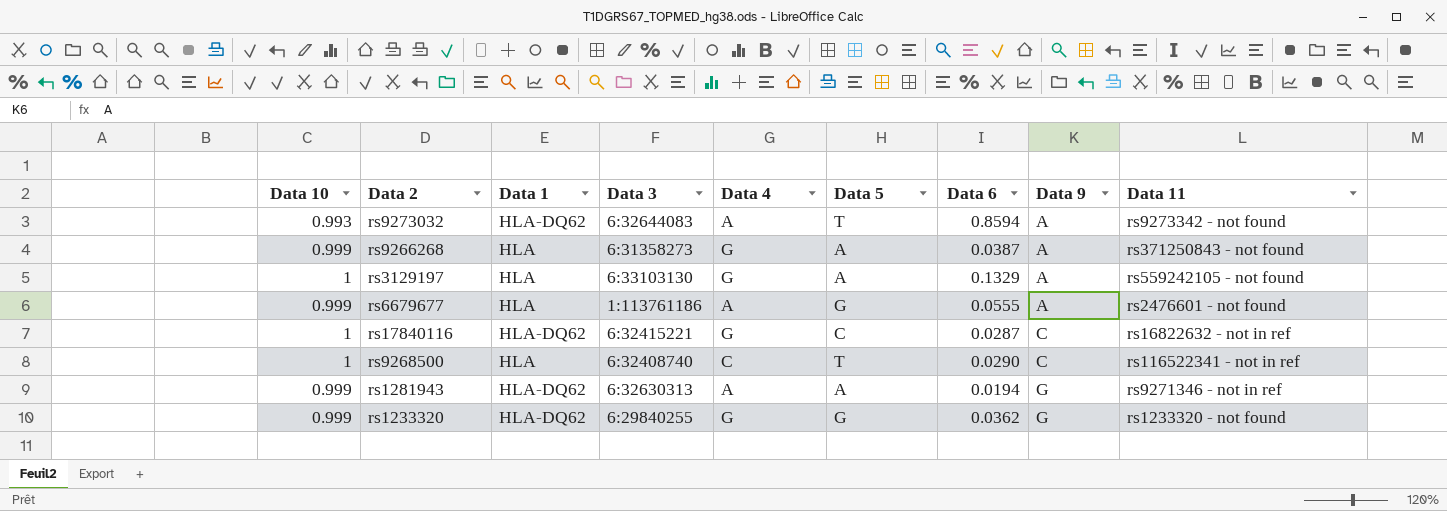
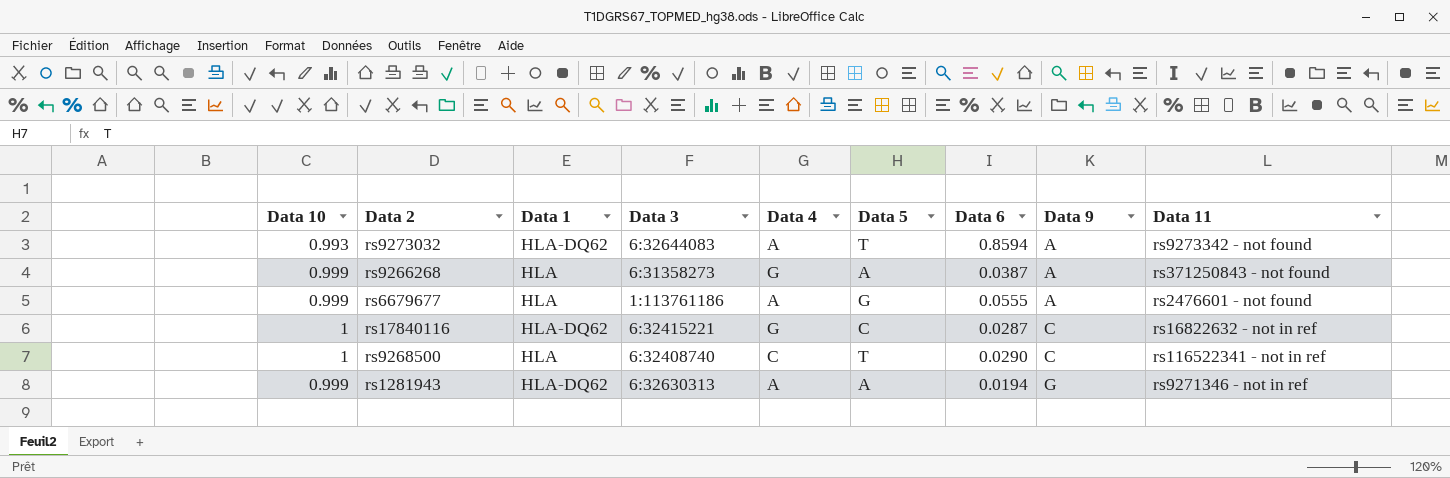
row rs3129197: 1 | HLA | 6:33103130 | G | A | 0.1329 | A | rs559242105 - not found -> none
row rs1233320: 0.999 | HLA-DQ62 | 6:29840255 | G | G | 0.0362 | G | rs1233320 - not found -> none

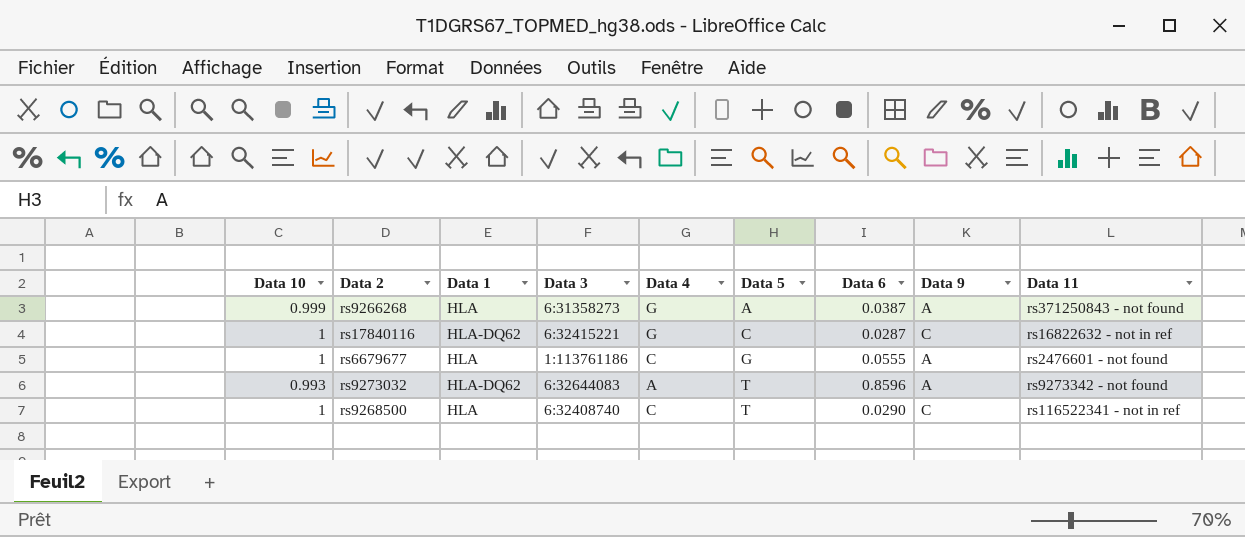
row order: Data 9 ascending -> Data 5 ascending
row rs1281943: 0.999 | HLA-DQ62 | 6:32630313 | A | A | 0.0194 | G | rs9271346 - not in ref -> none
rs6679677 | Data 10: 0.999 -> 1
rs6679677 | Data 4: A -> C
rs9273032 | Data 6: 0.8594 -> 0.8596

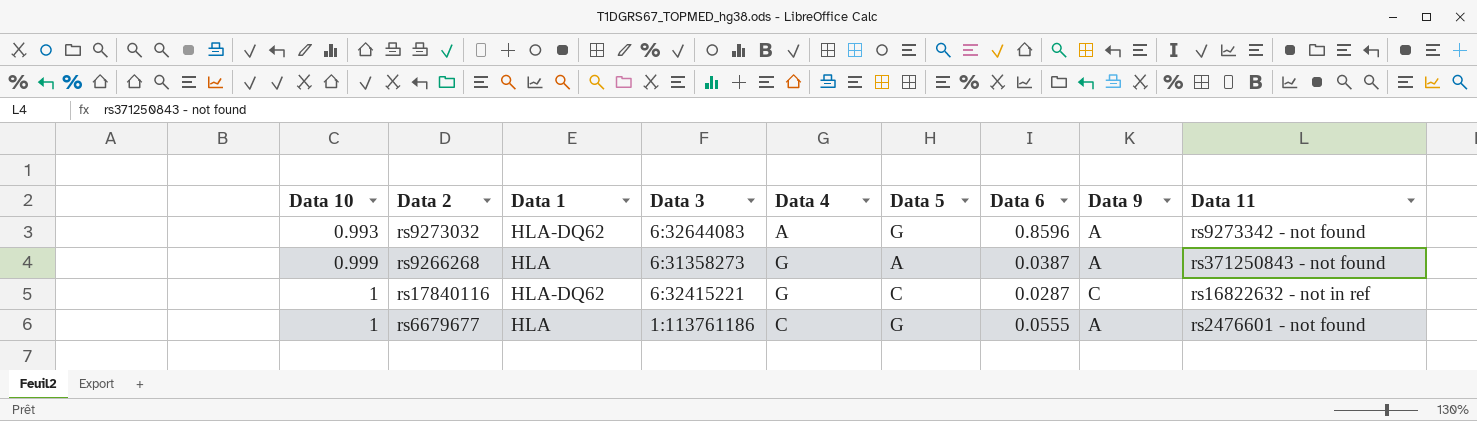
row order: Data 5 ascending -> Data 10 ascending
row rs9268500: 1 | HLA | 6:32408740 | C | T | 0.0290 | C | rs116522341 - not in ref -> none
rs9273032 | Data 5: T -> G

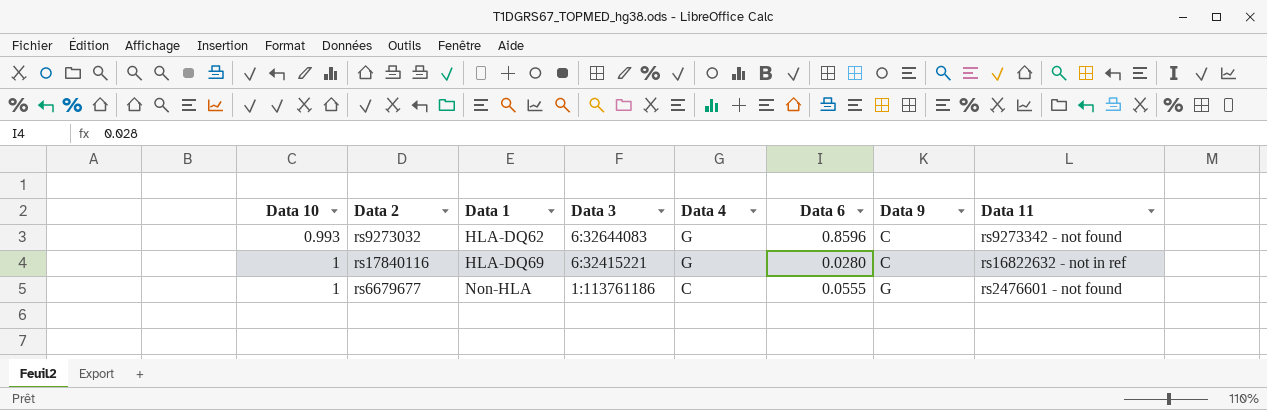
column Data 5 | position: 6 -> none
row rs9266268: 0.999 | HLA | 6:31358273 | G | A | 0.0387 | A | rs371250843 - not found -> none
rs9273032 | Data 4: A -> G
rs9273032 | Data 9: A -> C
rs17840116 | Data 1: HLA-DQ62 -> HLA-DQ69
rs17840116 | Data 6: 0.0287 -> 0.0280
rs6679677 | Data 1: HLA -> Non-HLA
rs6679677 | Data 9: A -> G

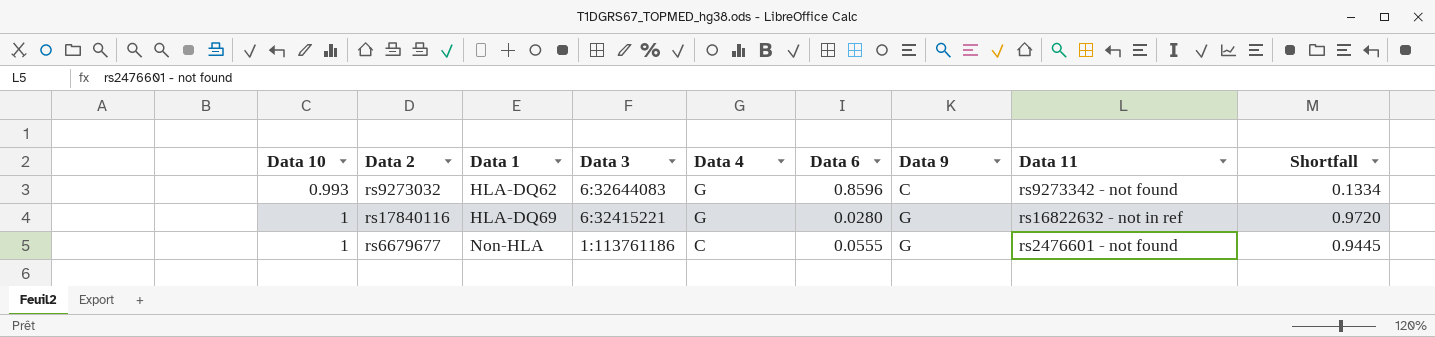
column Shortfall | formula: none -> [Data 10] - [Data 6]
rs17840116 | Data 9: C -> G

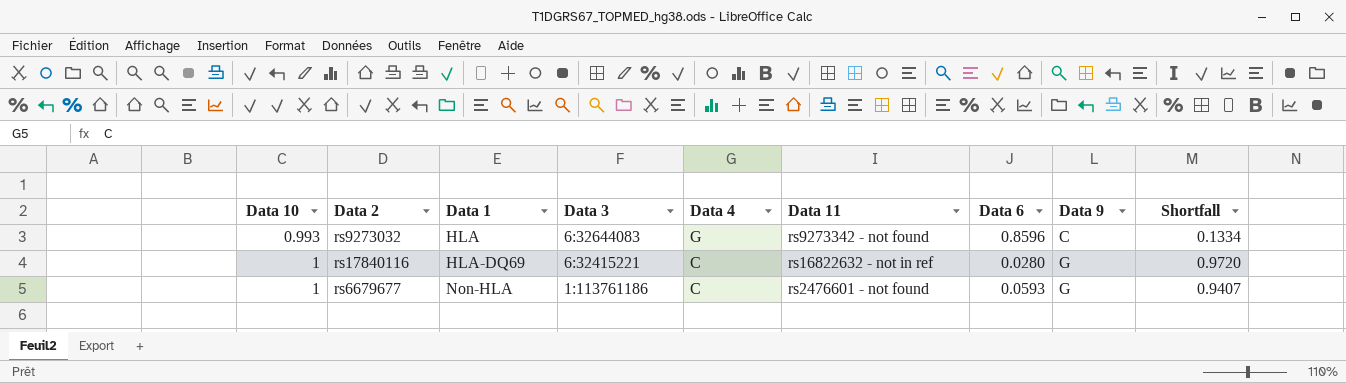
column Data 11 | position: 8 -> 6
rs9273032 | Data 1: HLA-DQ62 -> HLA
rs17840116 | Data 4: G -> C
rs6679677 | Data 6: 0.0555 -> 0.0593
rs6679677 | Shortfall: 0.9445 -> 0.9407

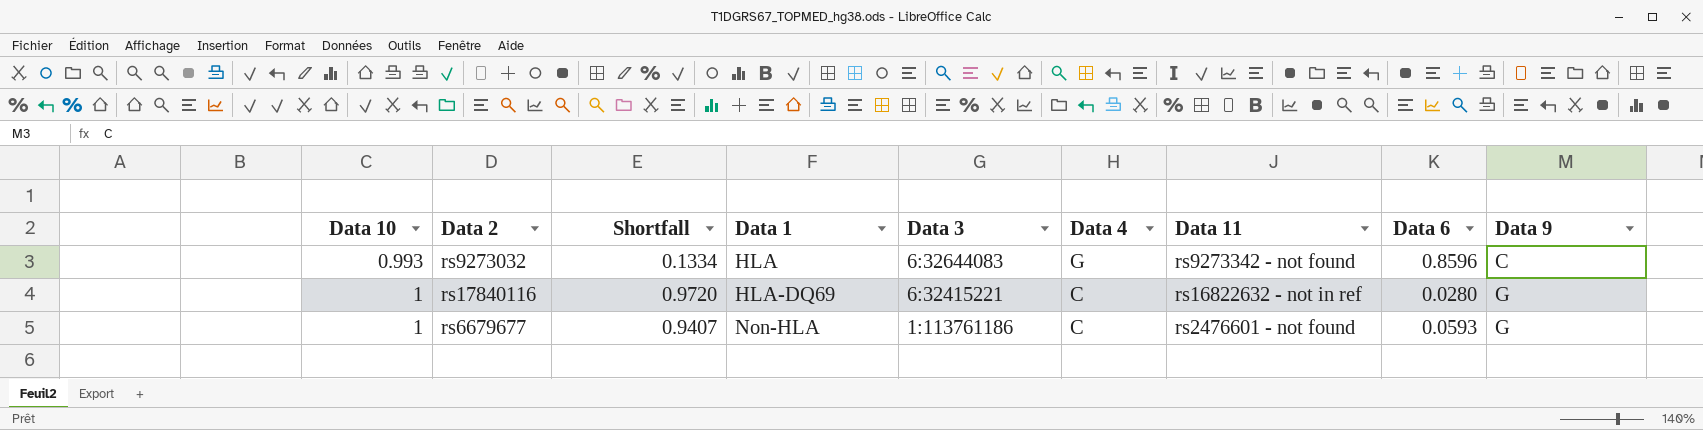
column Shortfall | position: 9 -> 3

